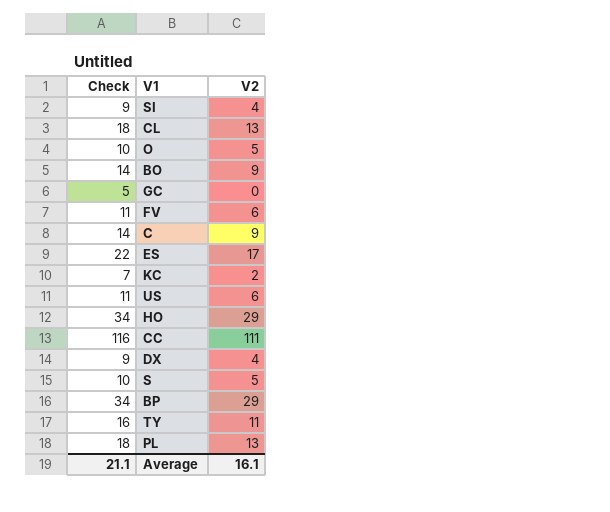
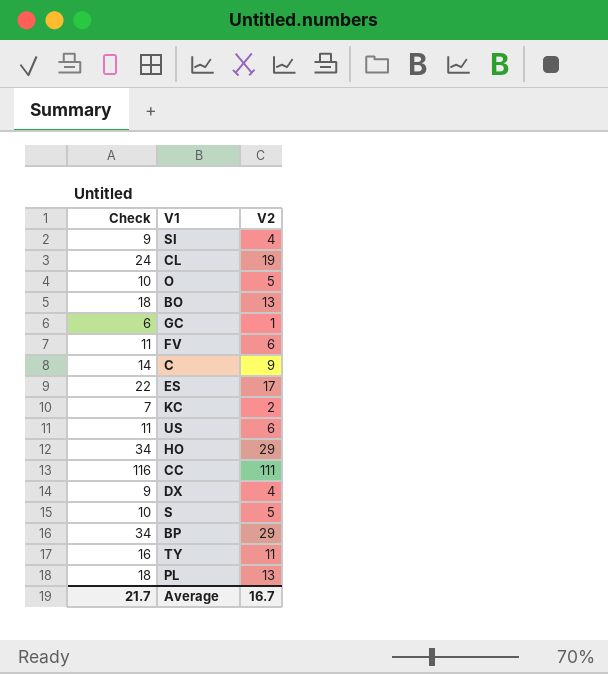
CL | Check: 18 -> 24
CL | V2: 13 -> 19
BO | Check: 14 -> 18
BO | V2: 9 -> 13
GC | Check: 5 -> 6
GC | V2: 0 -> 1
Average | Check: 21.1 -> 21.7
Average | V2: 16.1 -> 16.7

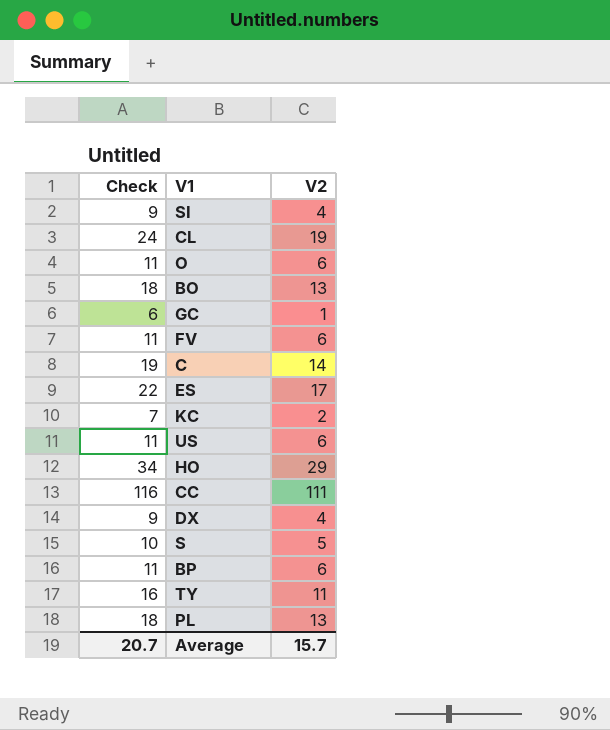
O | Check: 10 -> 11
O | V2: 5 -> 6
C | Check: 14 -> 19
C | V2: 9 -> 14
BP | Check: 34 -> 11
BP | V2: 29 -> 6
Average | Check: 21.7 -> 20.7
Average | V2: 16.7 -> 15.7

